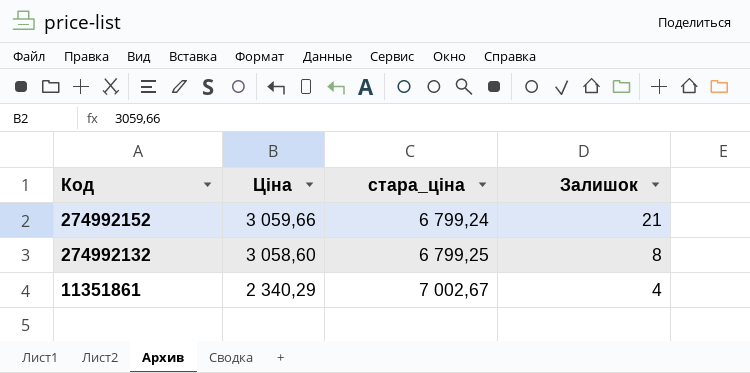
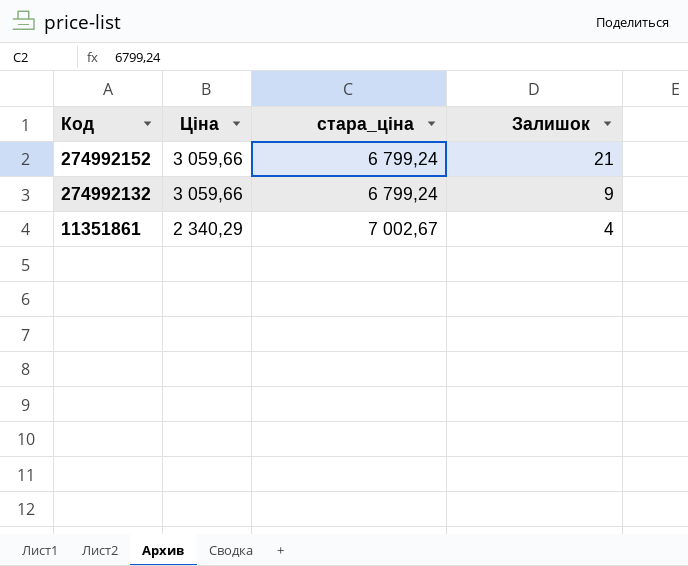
274992132 | Ціна: 3 058,60 -> 3 059,66
274992132 | стара_ціна: 6 799,25 -> 6 799,24
274992132 | Залишок: 8 -> 9

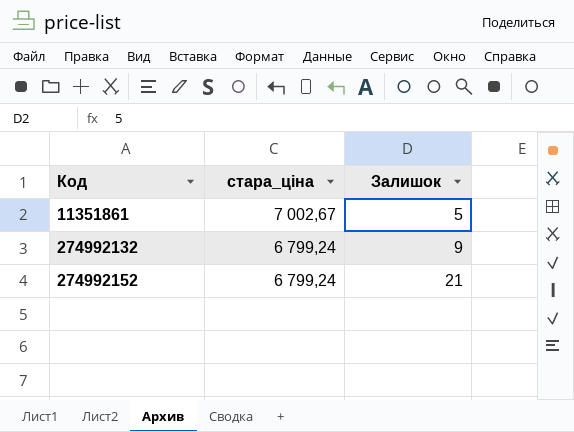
row order: Код descending -> Код ascending
column Ціна | position: 2 -> none
11351861 | Залишок: 4 -> 5

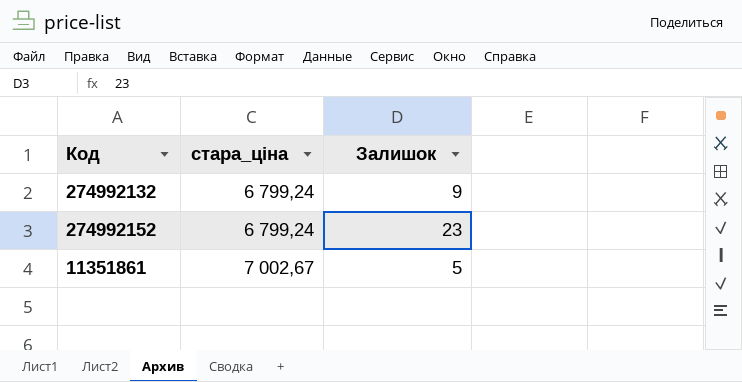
row order: Код ascending -> стара_ціна ascending
274992152 | Залишок: 21 -> 23

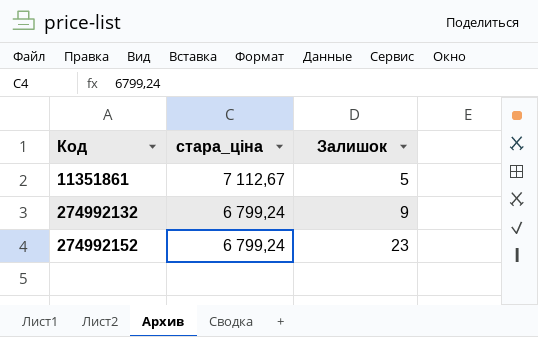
row order: стара_ціна ascending -> Код ascending
11351861 | стара_ціна: 7 002,67 -> 7 112,67

